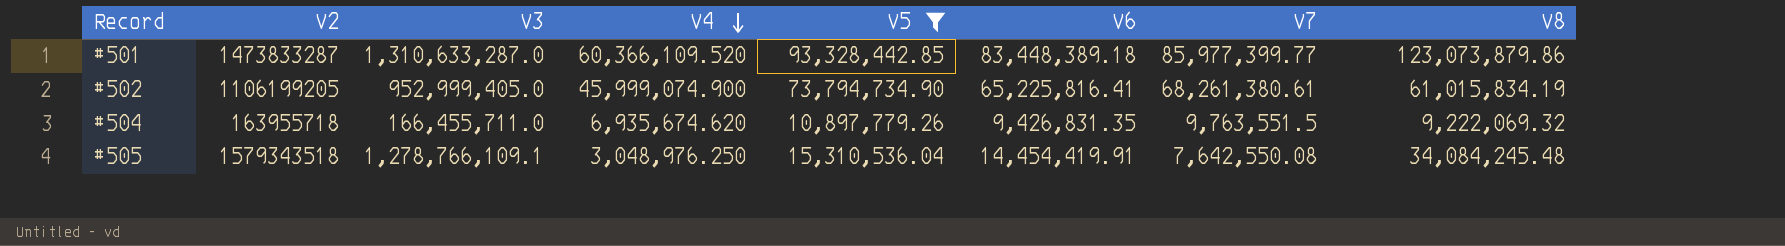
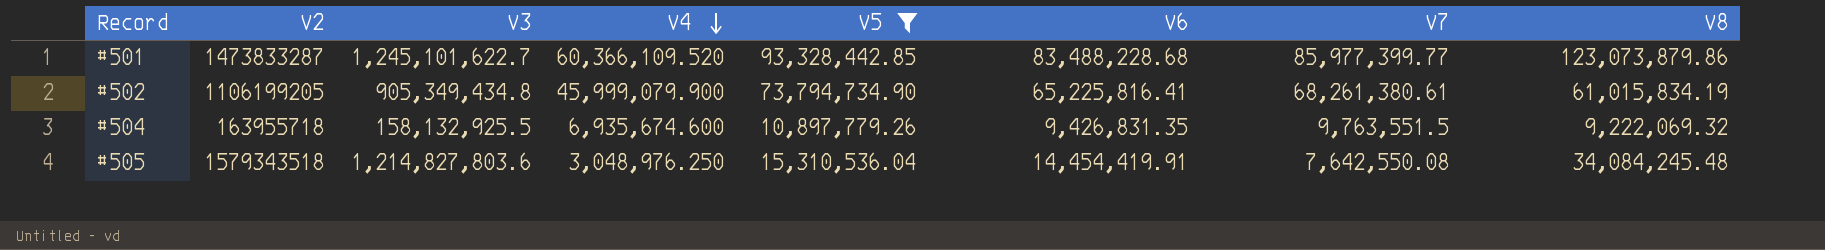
#501 | V3: 1,310,633,287.0 -> 1,245,101,622.7
#501 | V6: 83,448,389.18 -> 83,488,228.68
#502 | V3: 952,999,405.0 -> 905,349,434.8
#502 | V4: 45,999,074.900 -> 45,999,079.900
#504 | V3: 166,455,711.0 -> 158,132,925.5
#504 | V4: 6,935,674.620 -> 6,935,674.600
#505 | V3: 1,278,766,109.1 -> 1,214,827,803.6

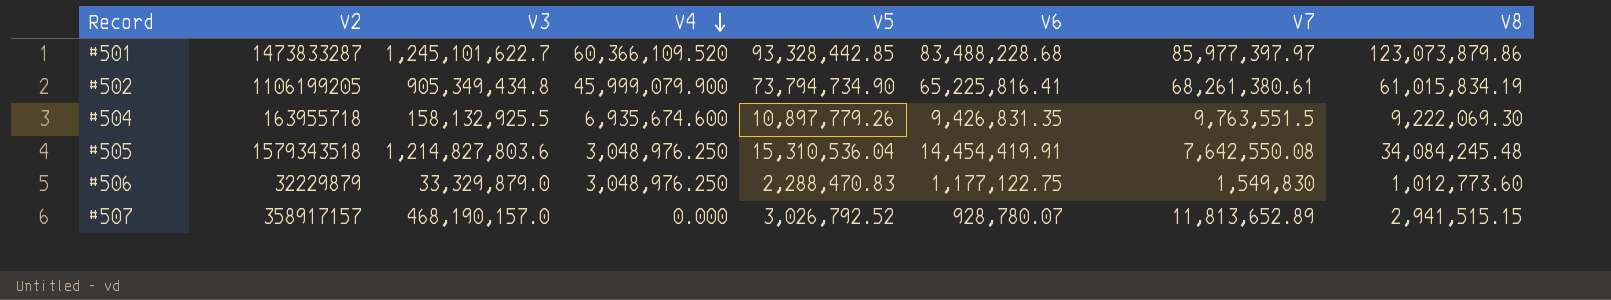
filter: V5 >= 10,897,779.26 -> none
#501 | V7: 85,977,399.77 -> 85,977,397.97
#504 | V8: 9,222,069.32 -> 9,222,069.30

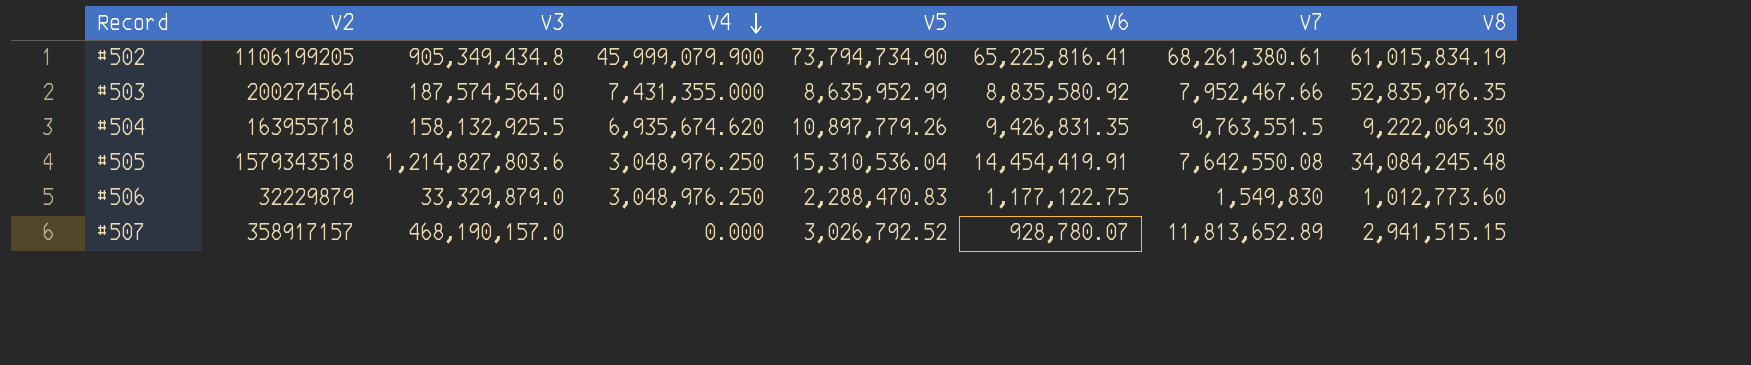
row #501: 1473833287 | 1,245,101,622.7 | 60,366,109.520 | 93,328,442.85 | 83,488,228.68 | 85,977,397.97 | 123,073,879.86 -> none
row #503: none -> 200274564 | 187,574,564.0 | 7,431,355.000 | 8,635,952.99 | 8,835,580.92 | 7,952,467.66 | 52,835,976.35
#504 | V4: 6,935,674.600 -> 6,935,674.620

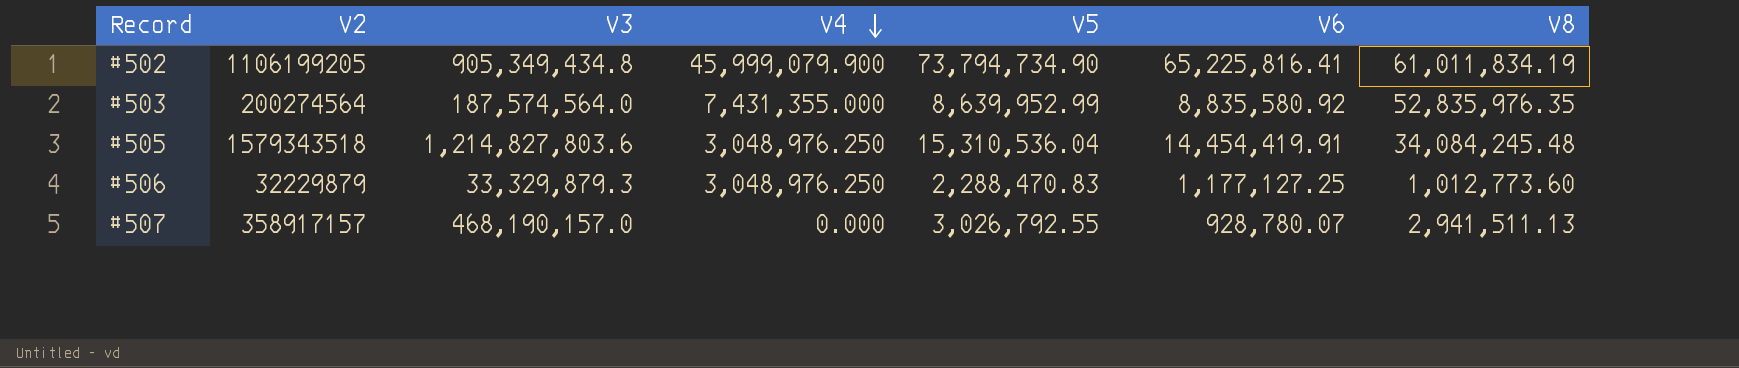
column V7 | position: 7 -> none
row #504: 163955718 | 158,132,925.5 | 6,935,674.620 | 10,897,779.26 | 9,426,831.35 | 9,763,551.5 | 9,222,069.30 -> none
#502 | V8: 61,015,834.19 -> 61,011,834.19
#503 | V5: 8,635,952.99 -> 8,639,952.99
#506 | V3: 33,329,879.0 -> 33,329,879.3
#506 | V6: 1,177,122.75 -> 1,177,127.25
#507 | V5: 3,026,792.52 -> 3,026,792.55
#507 | V8: 2,941,515.15 -> 2,941,511.13

